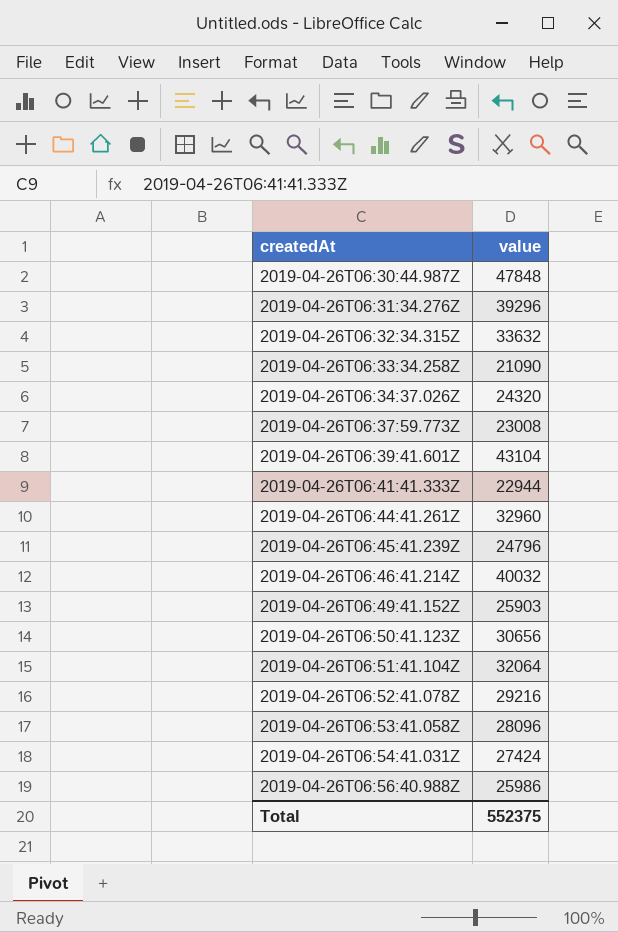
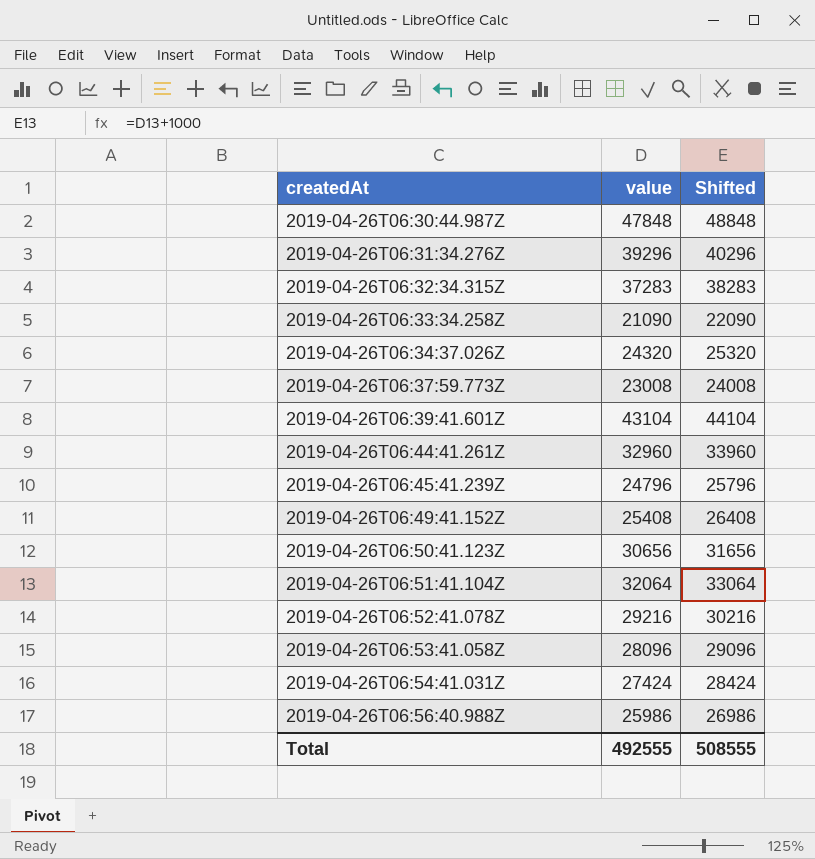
column Shifted | formula: none -> [value] + 1000
row 2019-04-26T06:41:41.333Z: 22944 -> none
row 2019-04-26T06:46:41.214Z: 40032 -> none
2019-04-26T06:32:34.315Z | value: 33632 -> 37283
2019-04-26T06:49:41.152Z | value: 25903 -> 25408
Total | value: 552375 -> 492555

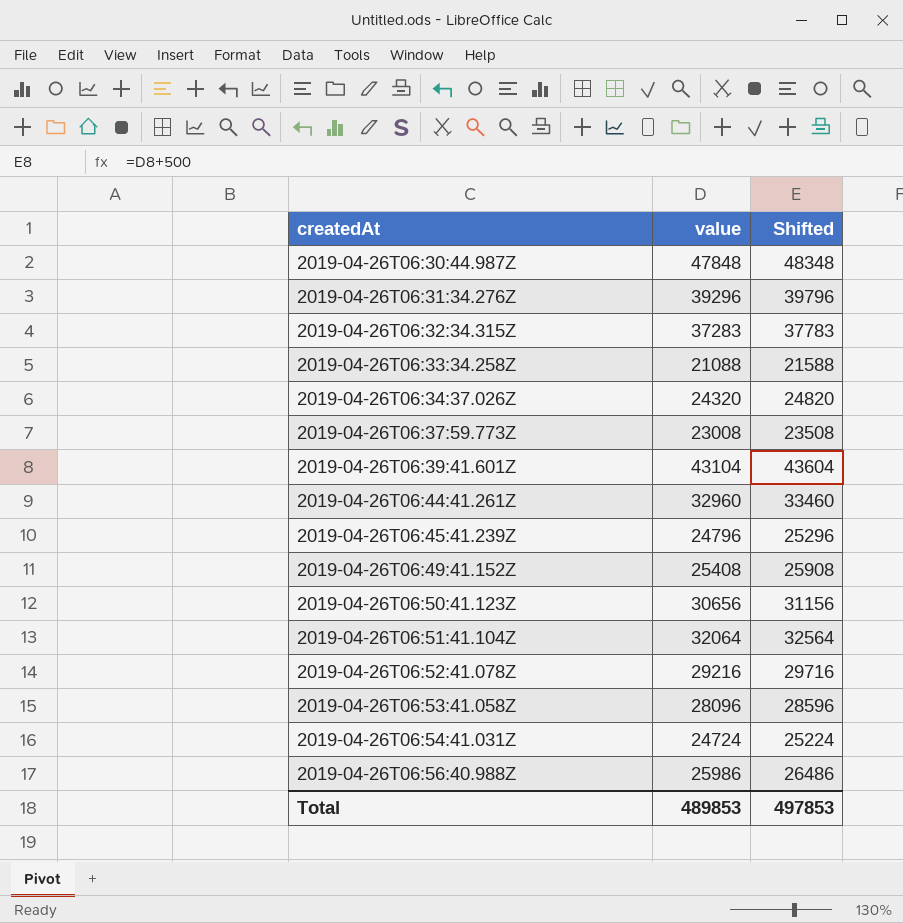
column Shifted | formula: [value] + 1000 -> [value] + 500
2019-04-26T06:33:34.258Z | value: 21090 -> 21088
2019-04-26T06:54:41.031Z | value: 27424 -> 24724
Total | value: 492555 -> 489853
Total | Shifted: 508555 -> 497853

